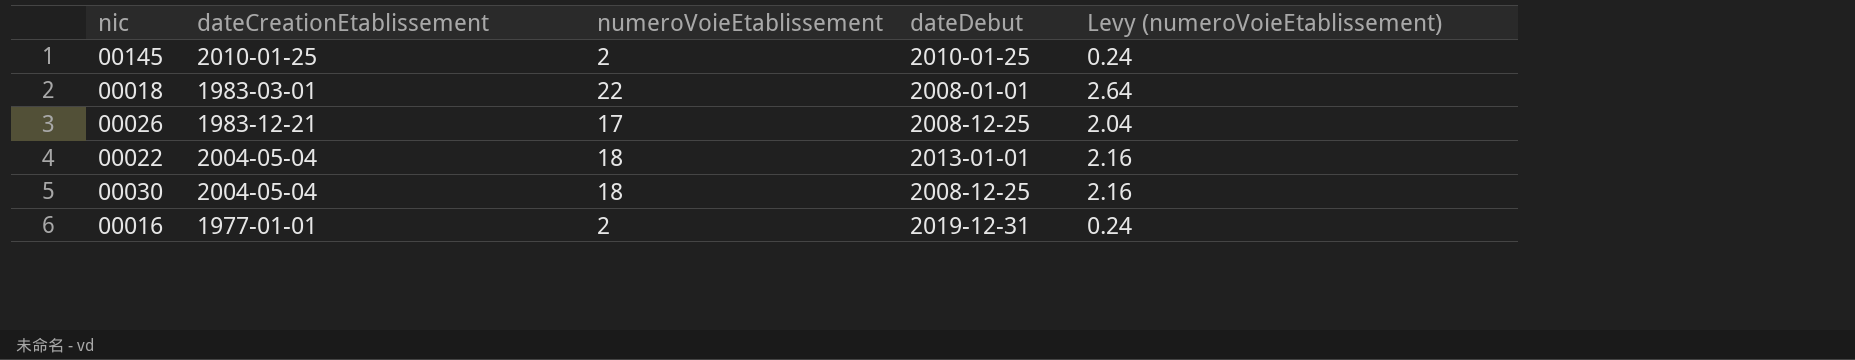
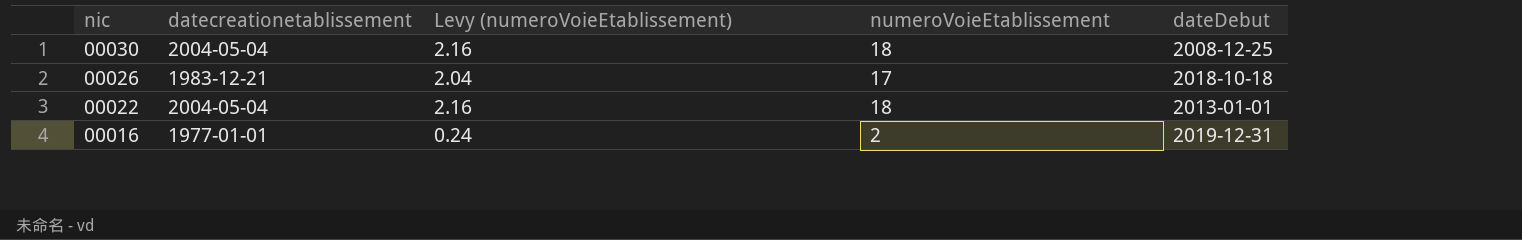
row order: none -> nic descending
column name: dateCreationEtablissement -> datecreationetablissement
column Levy (numeroVoieEtablissement) | position: 5 -> 3
row 00145: 2010-01-25 | 2 | 2010-01-25 | 0.24 -> none
row 00018: 1983-03-01 | 22 | 2008-01-01 | 2.64 -> none
00026 | dateDebut: 2008-12-25 -> 2018-10-18

